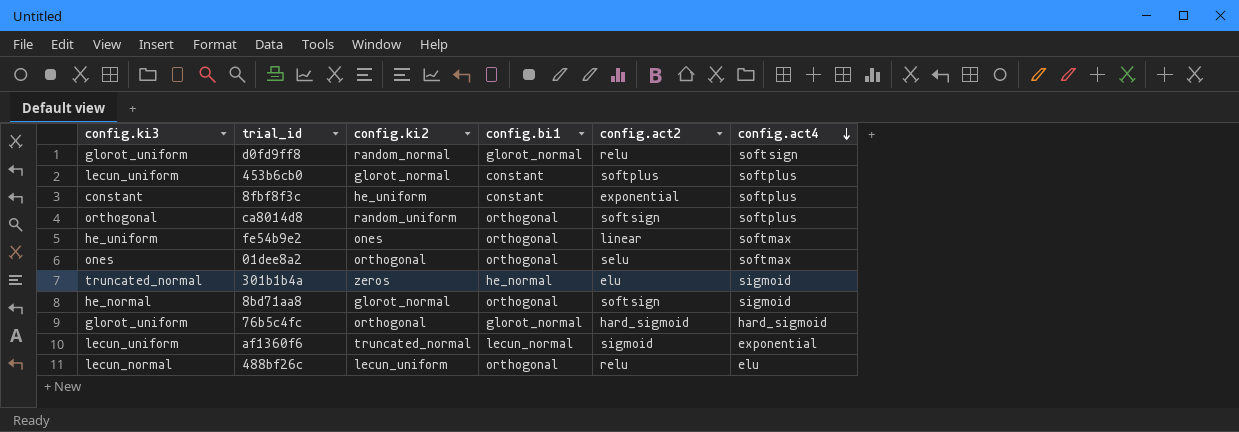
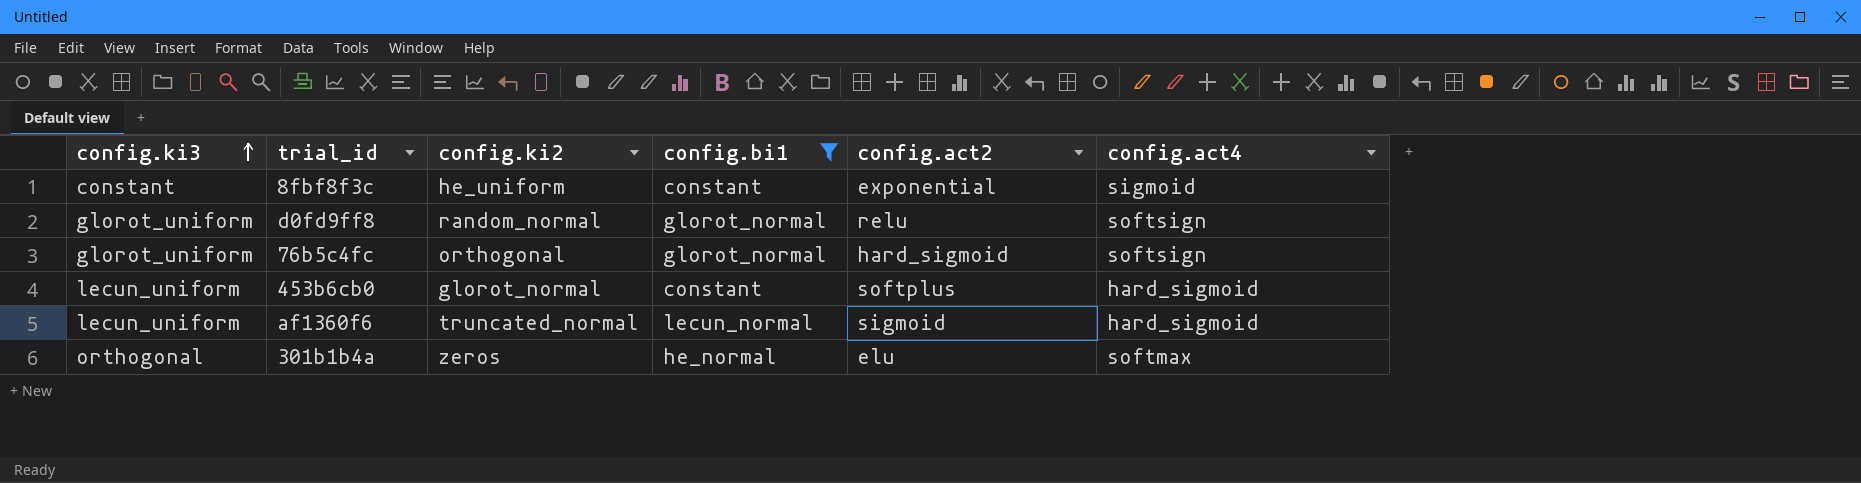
filter: none -> config.bi1 != orthogonal
row order: config.act4 descending -> config.ki3 ascending
8fbf8f3c | config.act4: softplus -> sigmoid
76b5c4fc | config.act4: hard_sigmoid -> softsign
453b6cb0 | config.act4: softplus -> hard_sigmoid
af1360f6 | config.act4: exponential -> hard_sigmoid
301b1b4a | config.ki3: truncated_normal -> orthogonal
301b1b4a | config.act4: sigmoid -> softmax

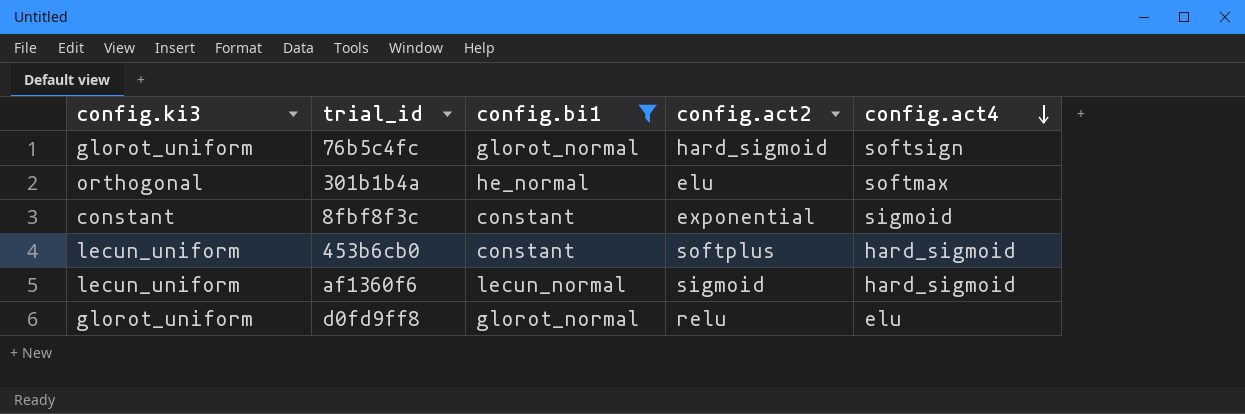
row order: config.ki3 ascending -> config.act4 descending
column config.ki2 | position: 3 -> none
d0fd9ff8 | config.act4: softsign -> elu

